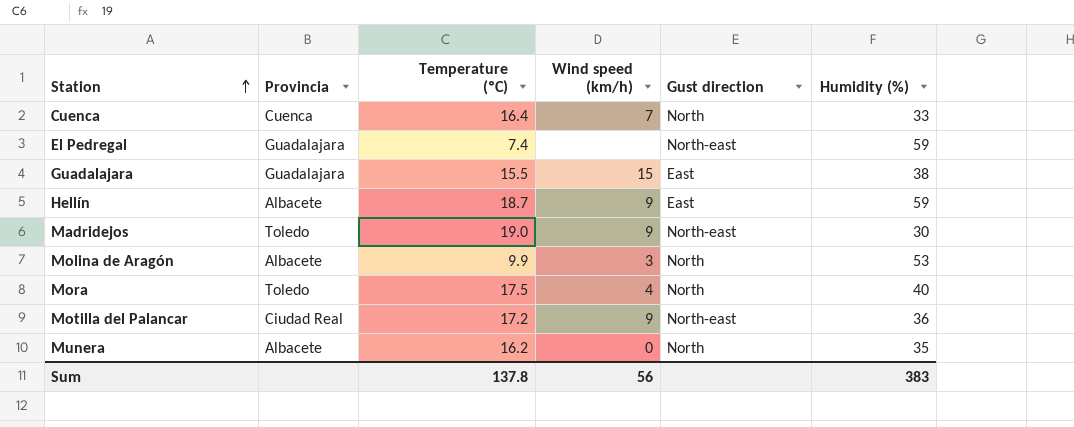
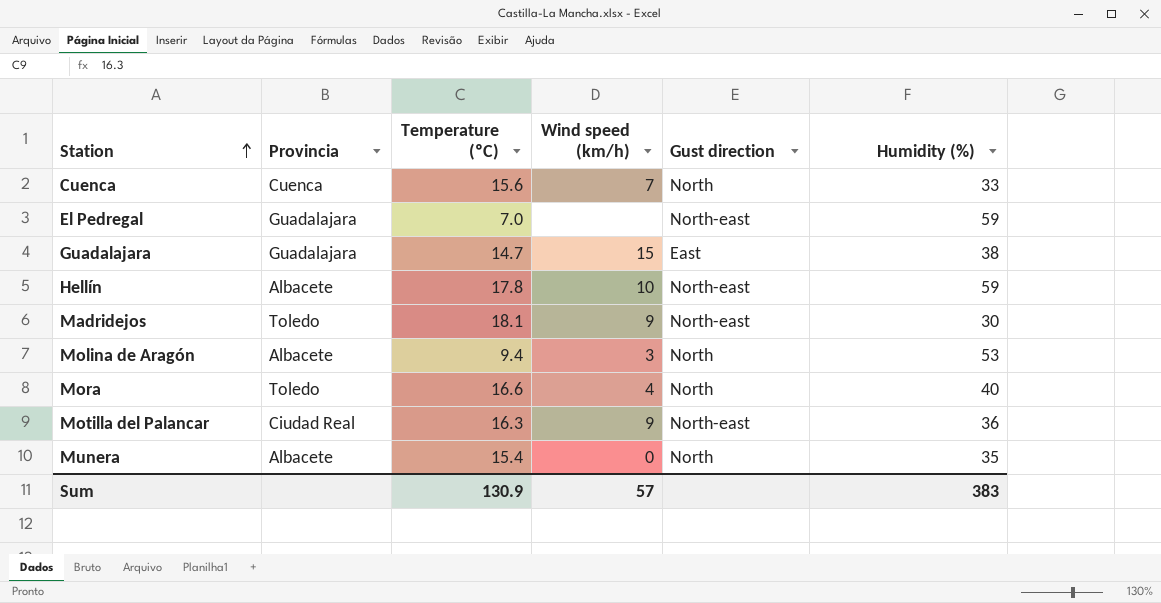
Cuenca | Temperature (ºC): 16.4 -> 15.6
El Pedregal | Temperature (ºC): 7.4 -> 7.0
Guadalajara | Temperature (ºC): 15.5 -> 14.7
Hellín | Temperature (ºC): 18.7 -> 17.8
Hellín | Wind speed (km/h): 9 -> 10
Hellín | Gust direction: East -> North-east
Madridejos | Temperature (ºC): 19.0 -> 18.1
Molina de Aragón | Temperature (ºC): 9.9 -> 9.4
Mora | Temperature (ºC): 17.5 -> 16.6
Motilla del Palancar | Temperature (ºC): 17.2 -> 16.3
Munera | Temperature (ºC): 16.2 -> 15.4
Sum | Temperature (ºC): 137.8 -> 130.9
Sum | Wind speed (km/h): 56 -> 57

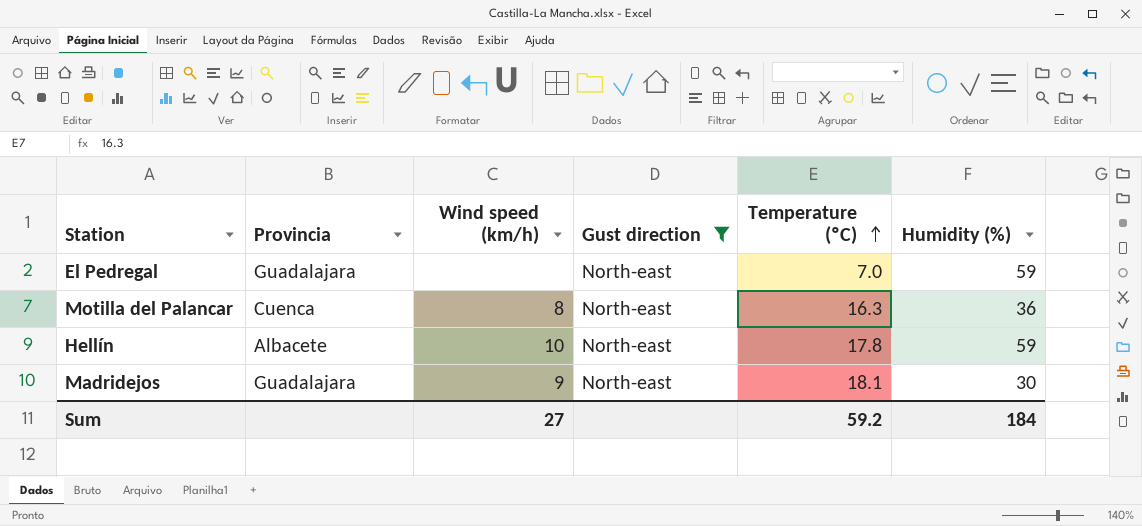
filter: none -> Gust direction = North-east
row order: Station ascending -> Temperature (ºC) ascending
column Temperature (ºC) | position: 3 -> 5
Motilla del Palancar | Provincia: Ciudad Real -> Cuenca
Motilla del Palancar | Wind speed (km/h): 9 -> 8
Madridejos | Provincia: Toledo -> Guadalajara
Sum | Wind speed (km/h): 57 -> 27
Sum | Temperature (ºC): 130.9 -> 59.2
Sum | Humidity (%): 383 -> 184

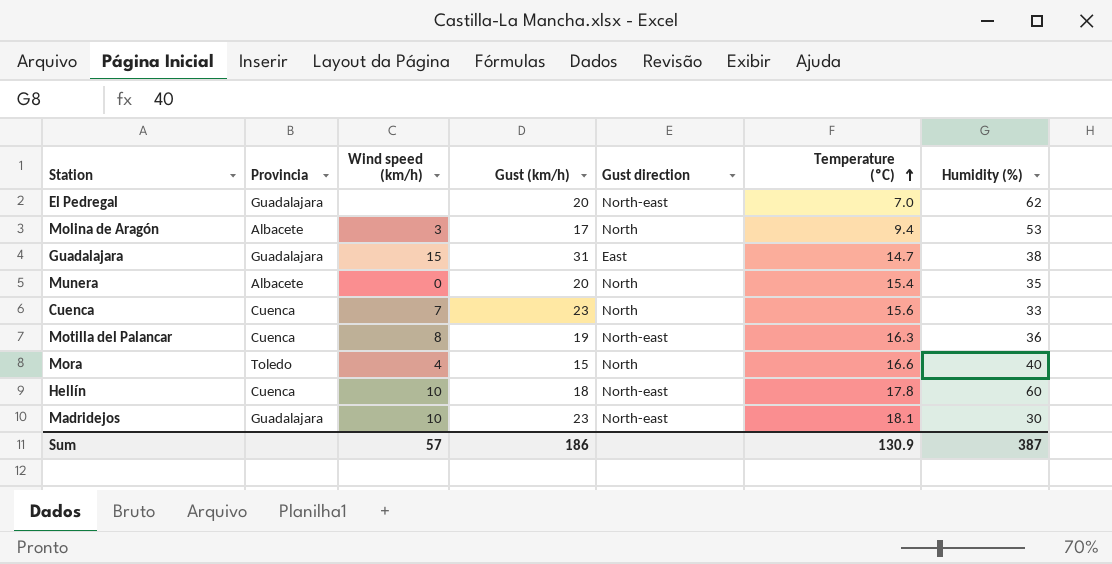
filter: Gust direction = North-east -> none
column Gust (km/h) | position: none -> 4
El Pedregal | Humidity (%): 59 -> 62
Hellín | Provincia: Albacete -> Cuenca
Hellín | Humidity (%): 59 -> 60
Madridejos | Wind speed (km/h): 9 -> 10
Sum | Wind speed (km/h): 27 -> 57
Sum | Temperature (ºC): 59.2 -> 130.9
Sum | Humidity (%): 184 -> 387

